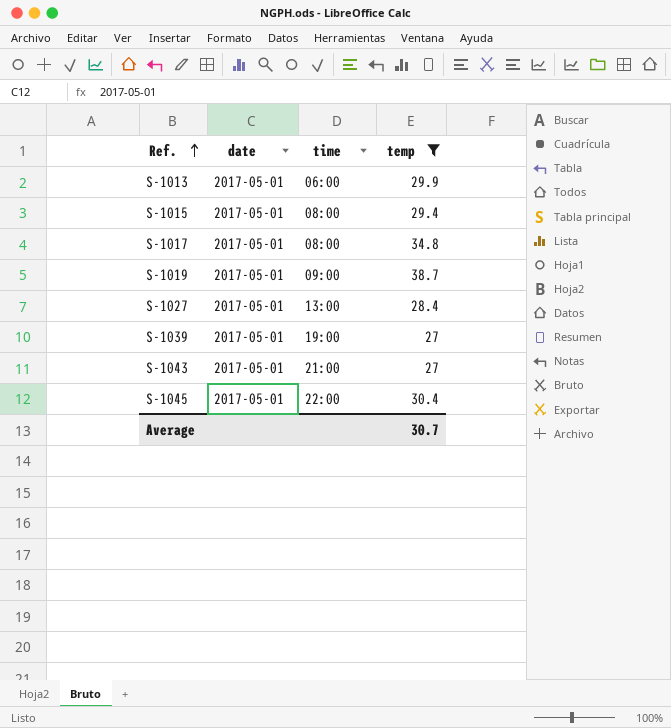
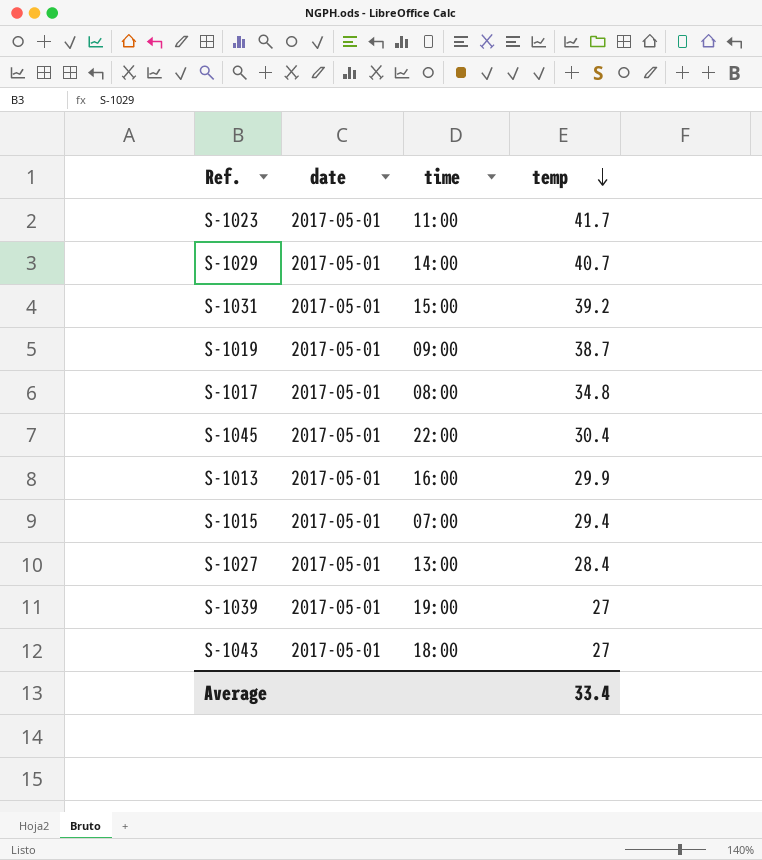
filter: temp <= 38.7 -> none
row order: Ref. ascending -> temp descending
S-1013 | time: 06:00 -> 16:00
S-1015 | time: 08:00 -> 07:00
S-1043 | time: 21:00 -> 18:00
Average | temp: 30.7 -> 33.4

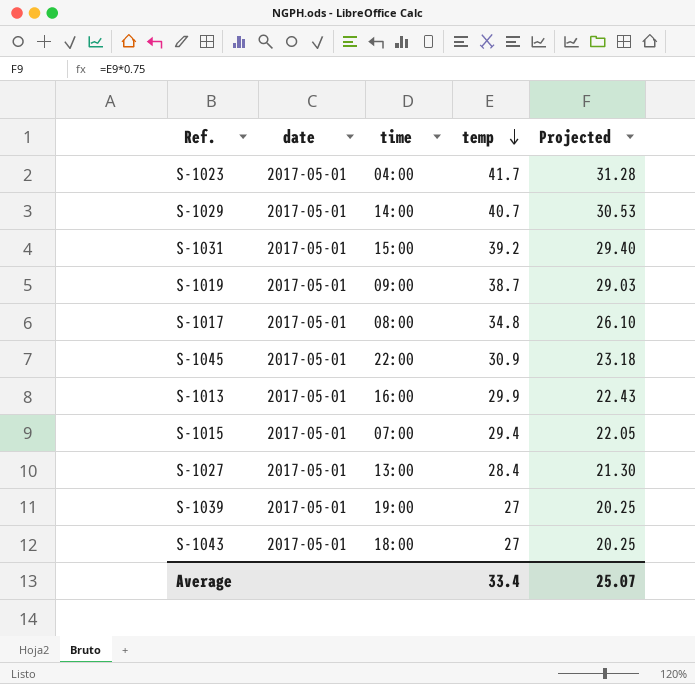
column Projected | formula: none -> [temp] * 0.75
S-1023 | time: 11:00 -> 04:00
S-1045 | temp: 30.4 -> 30.9

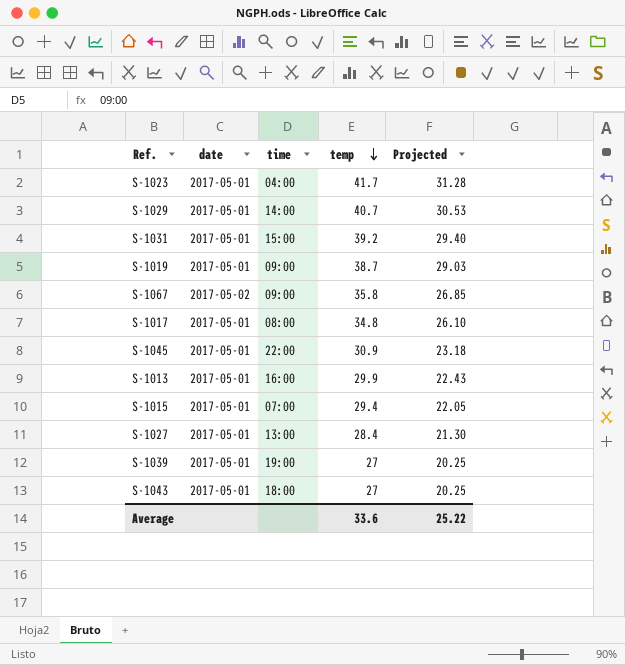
row S-1067: none -> 2017-05-02 | 09:00 | 35.8 | 26.85
Average | temp: 33.4 -> 33.6
Average | Projected: 25.07 -> 25.22

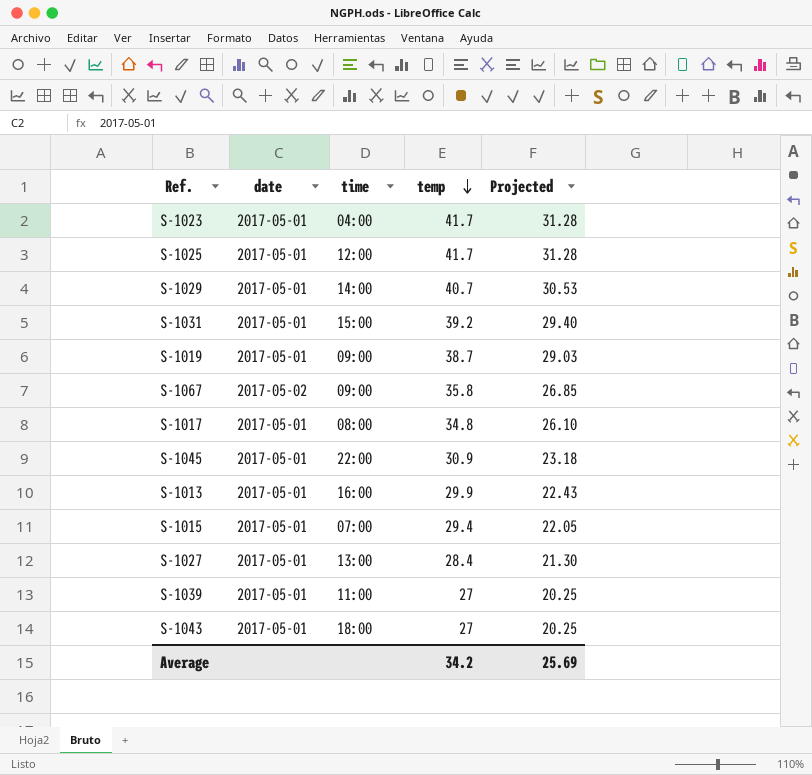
row S-1025: none -> 2017-05-01 | 12:00 | 41.7 | 31.28
S-1039 | time: 19:00 -> 11:00
Average | temp: 33.6 -> 34.2
Average | Projected: 25.22 -> 25.69

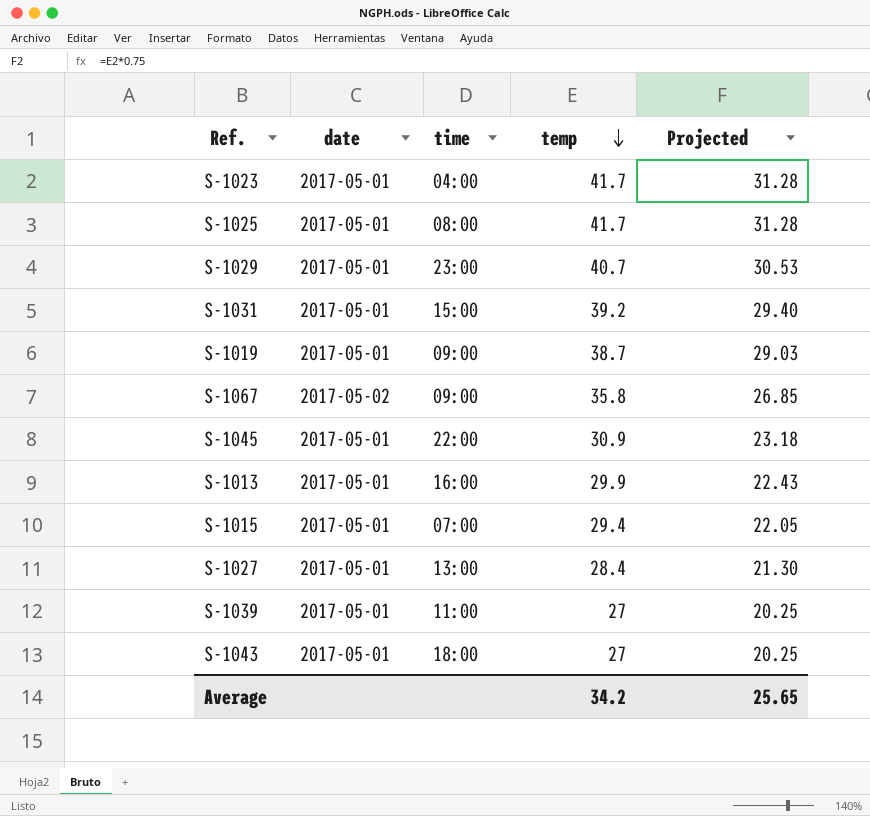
row S-1017: 2017-05-01 | 08:00 | 34.8 | 26.10 -> none
S-1025 | time: 12:00 -> 08:00
S-1029 | time: 14:00 -> 23:00
Average | Projected: 25.69 -> 25.65

